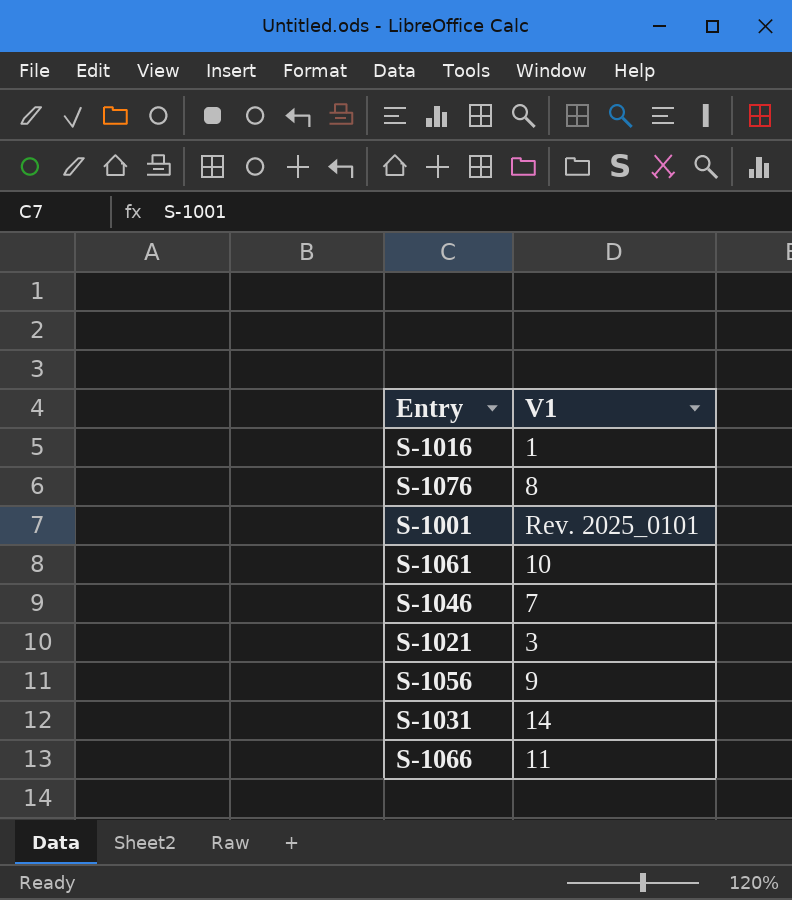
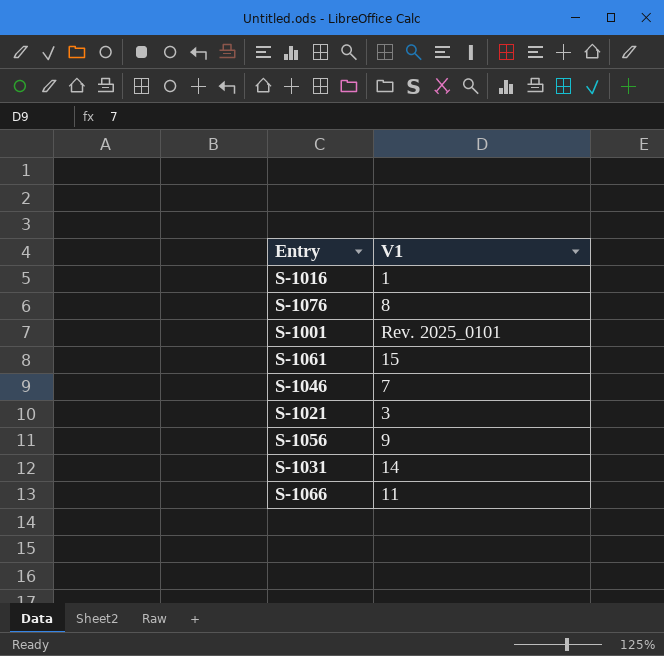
S-1061 | V1: 10 -> 15

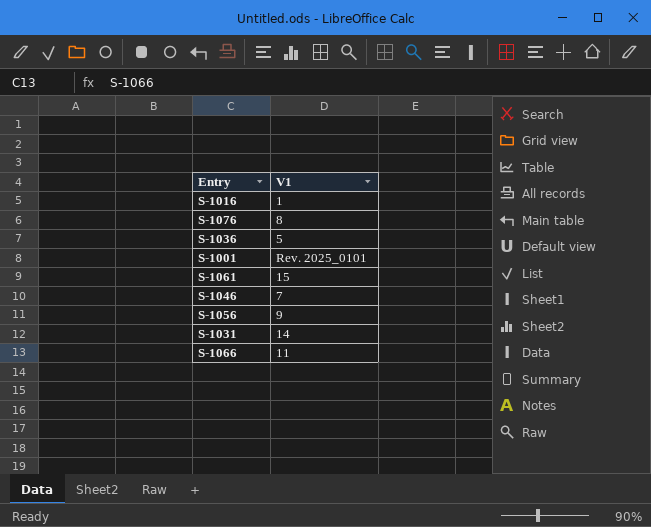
row S-1021: 3 -> none
row S-1036: none -> 5

